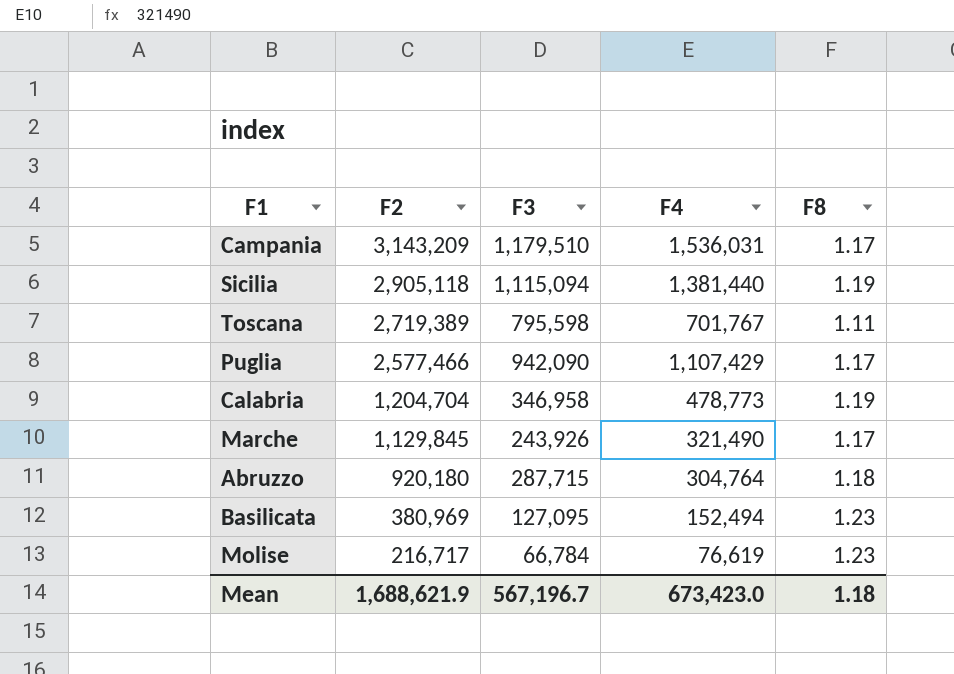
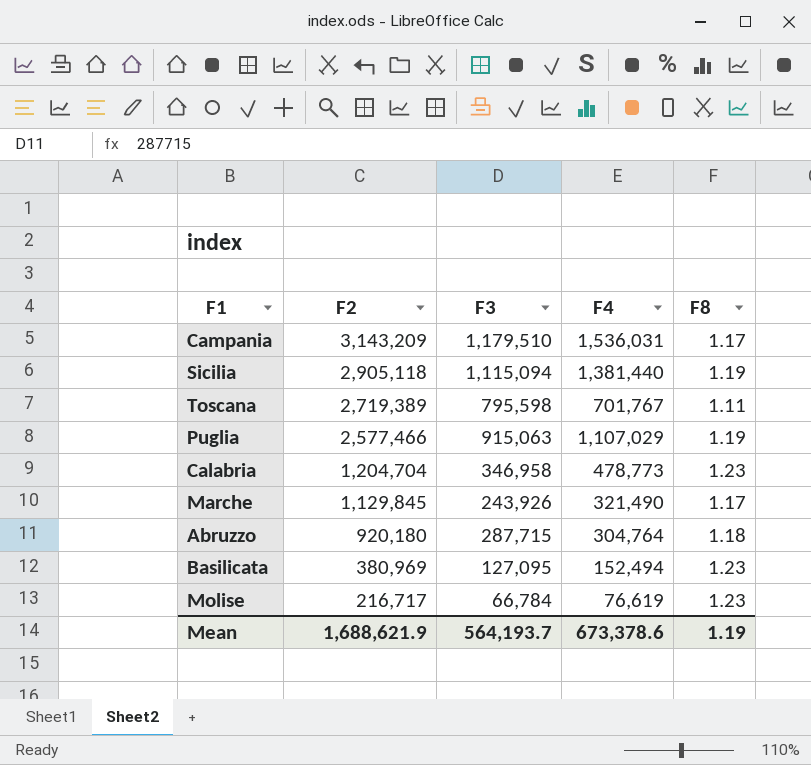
Puglia | F3: 942,090 -> 915,063
Puglia | F4: 1,107,429 -> 1,107,029
Puglia | F8: 1.17 -> 1.19
Calabria | F8: 1.19 -> 1.23
Mean | F3: 567,196.7 -> 564,193.7
Mean | F4: 673,423.0 -> 673,378.6
Mean | F8: 1.18 -> 1.19

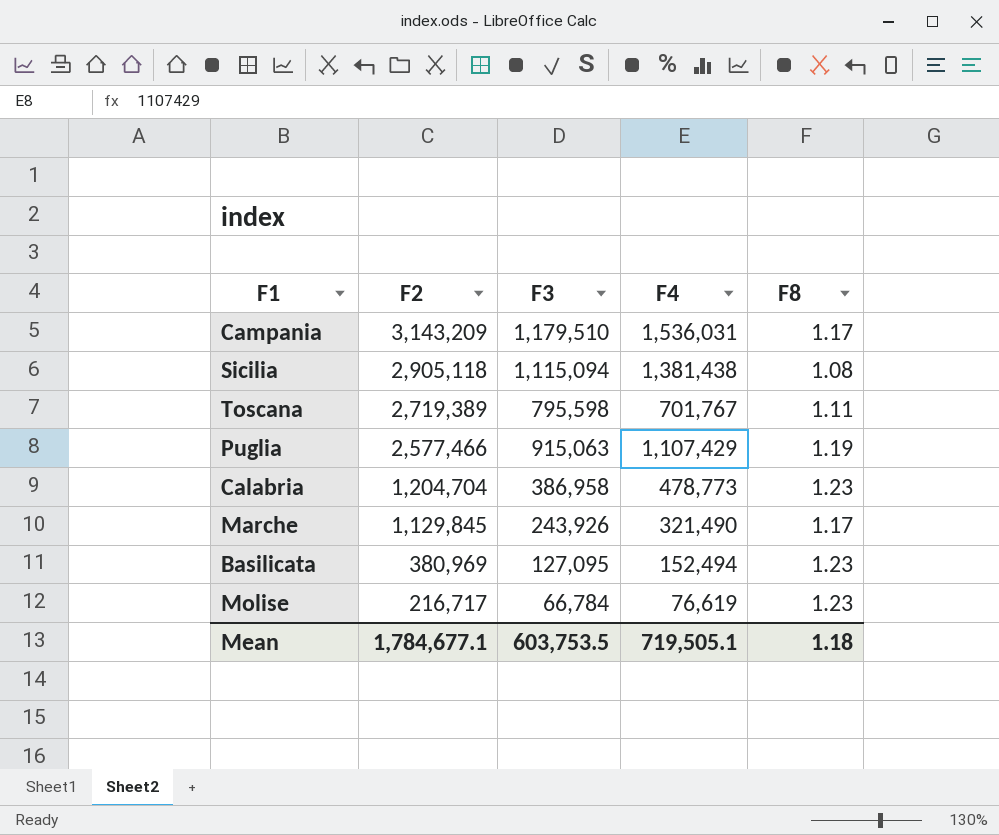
row Abruzzo: 920,180 | 287,715 | 304,764 | 1.18 -> none
Sicilia | F4: 1,381,440 -> 1,381,438
Sicilia | F8: 1.19 -> 1.08
Puglia | F4: 1,107,029 -> 1,107,429
Calabria | F3: 346,958 -> 386,958
Mean | F2: 1,688,621.9 -> 1,784,677.1
Mean | F3: 564,193.7 -> 603,753.5
Mean | F4: 673,378.6 -> 719,505.1
Mean | F8: 1.19 -> 1.18

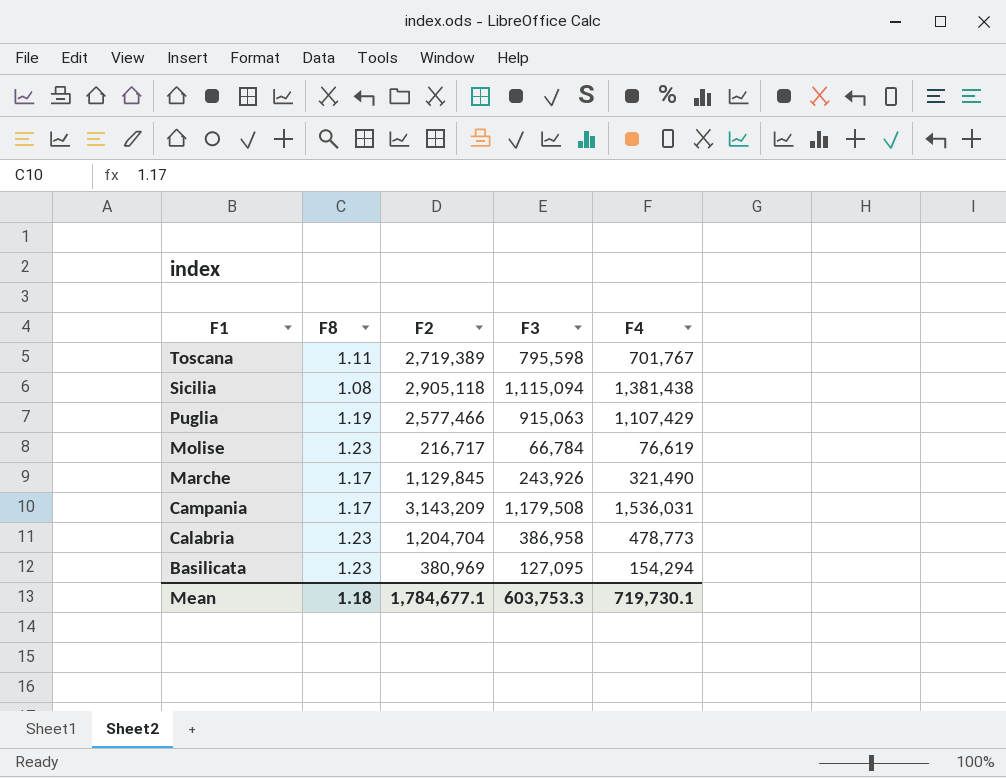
row order: F2 descending -> F1 descending
column F8 | position: 5 -> 2
Campania | F3: 1,179,510 -> 1,179,508
Basilicata | F4: 152,494 -> 154,294
Mean | F3: 603,753.5 -> 603,753.3
Mean | F4: 719,505.1 -> 719,730.1

